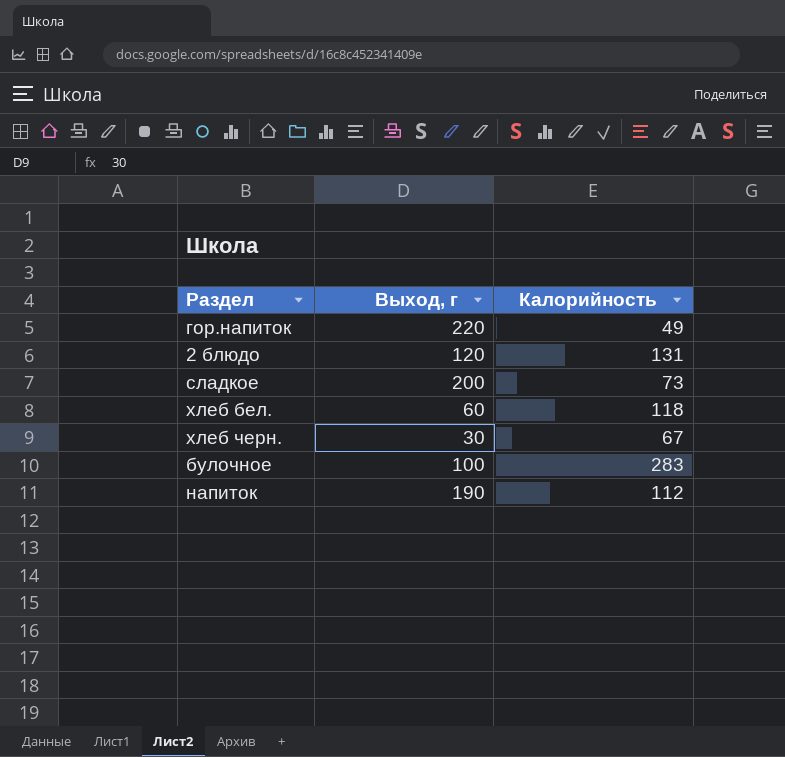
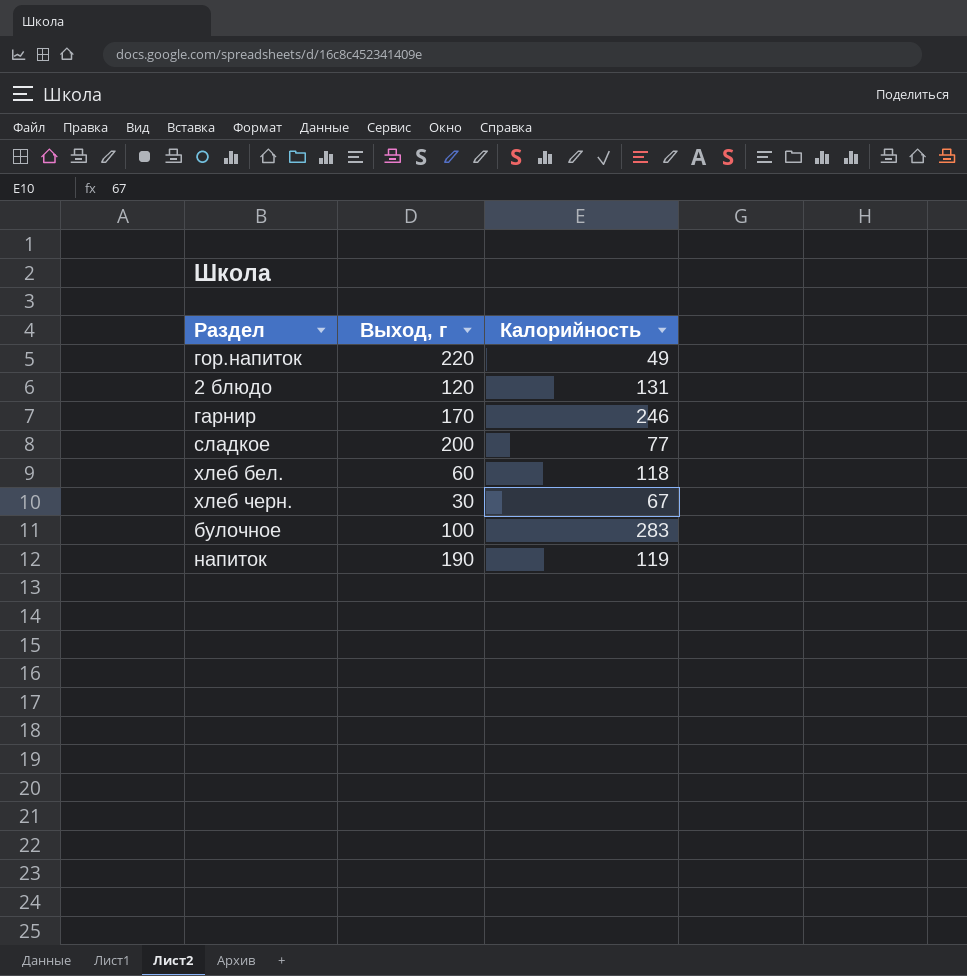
row гарнир: none -> 170 | 246
сладкое | Калорийность: 73 -> 77
напиток | Калорийность: 112 -> 119

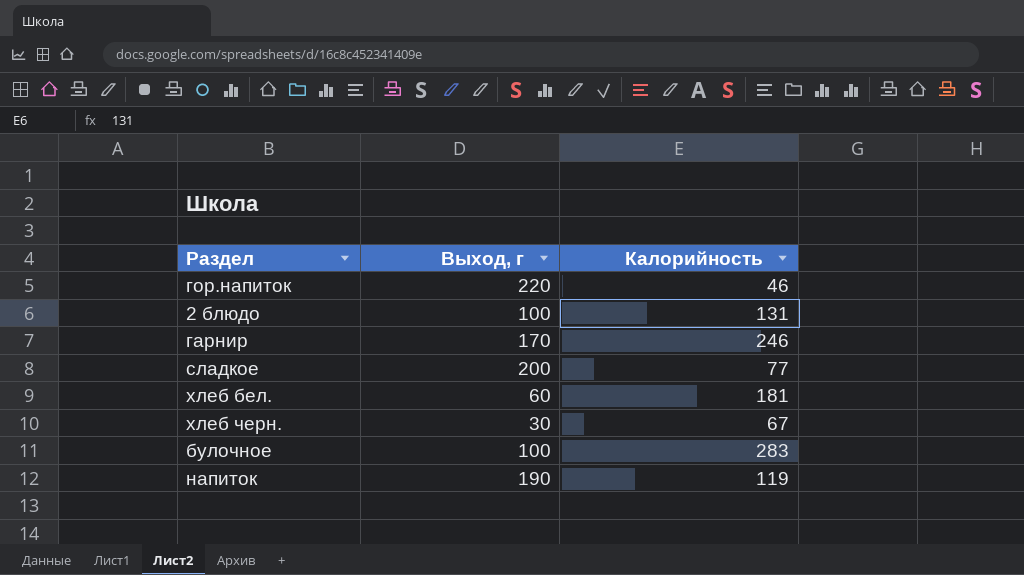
гор.напиток | Калорийность: 49 -> 46
2 блюдо | Выход, г: 120 -> 100
хлеб бел. | Калорийность: 118 -> 181

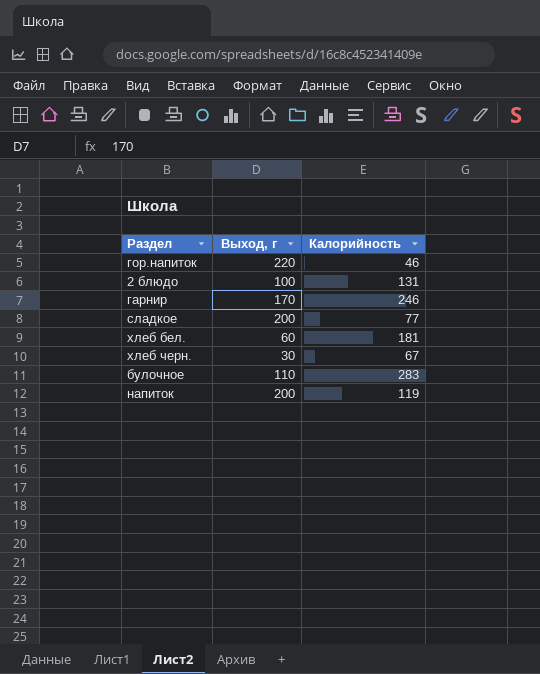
булочное | Выход, г: 100 -> 110
напиток | Выход, г: 190 -> 200

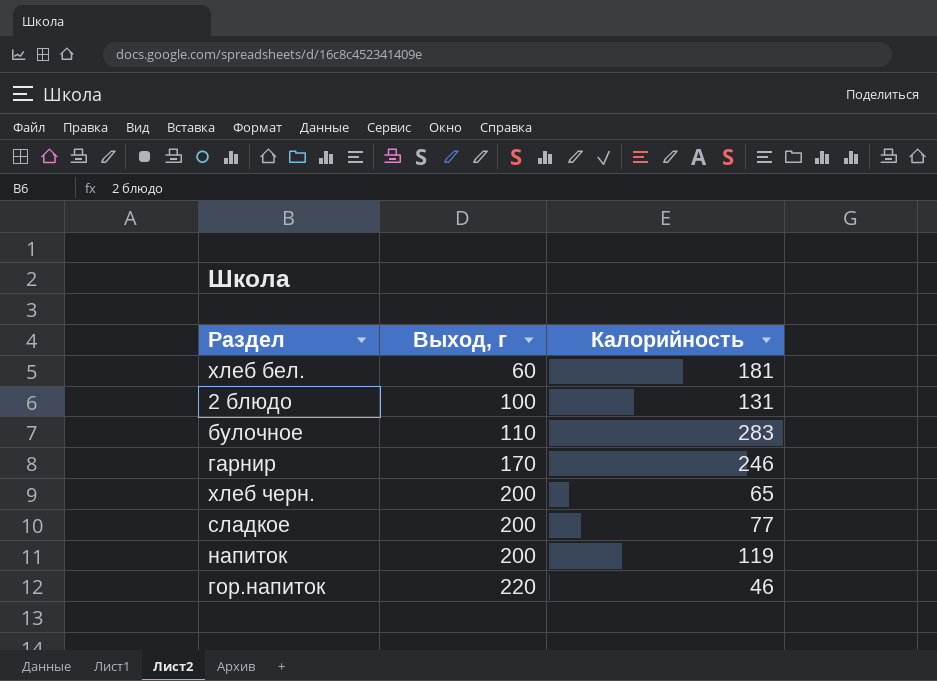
row order: none -> Выход, г ascending
хлеб черн. | Выход, г: 30 -> 200
хлеб черн. | Калорийность: 67 -> 65

